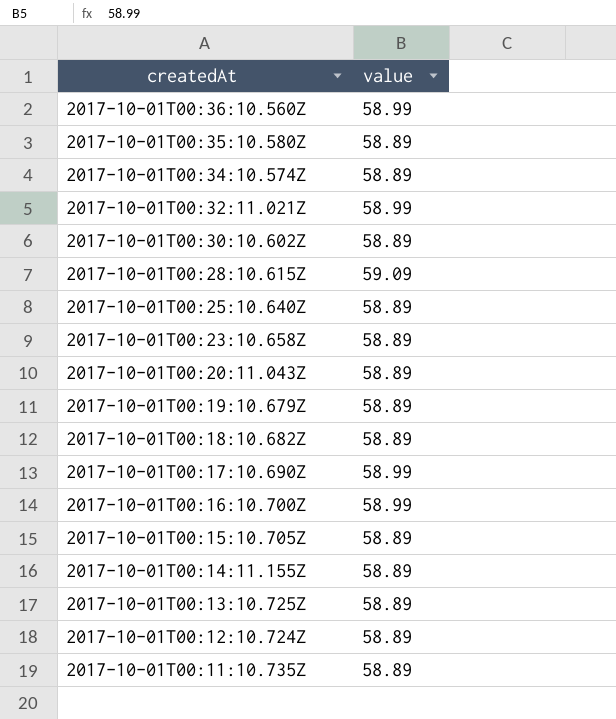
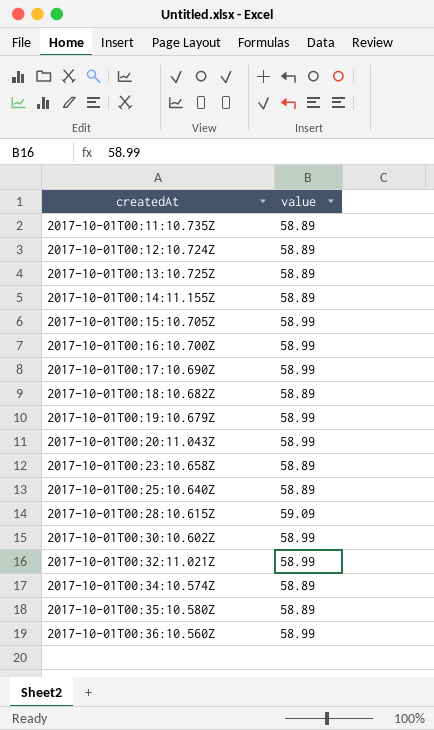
row order: createdAt descending -> createdAt ascending
2017-10-01T00:15:10.705Z | value: 58.89 -> 58.99
2017-10-01T00:19:10.679Z | value: 58.89 -> 58.99
2017-10-01T00:20:11.043Z | value: 58.89 -> 58.99
2017-10-01T00:30:10.602Z | value: 58.89 -> 58.99

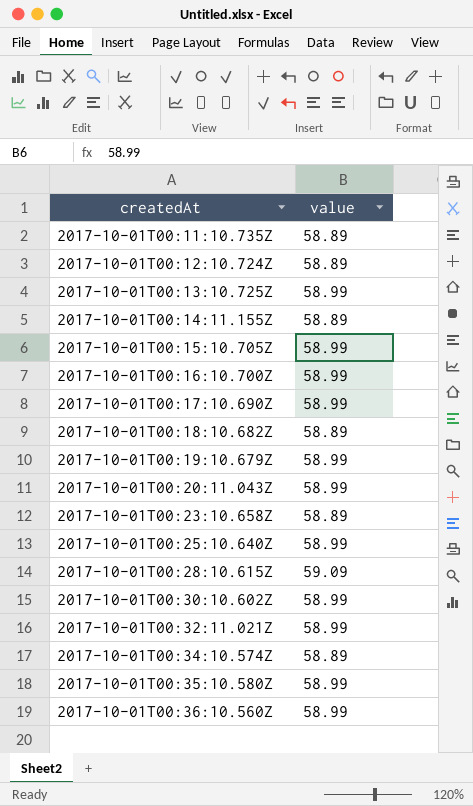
2017-10-01T00:13:10.725Z | value: 58.89 -> 58.99
2017-10-01T00:25:10.640Z | value: 58.89 -> 58.99
2017-10-01T00:35:10.580Z | value: 58.89 -> 58.99

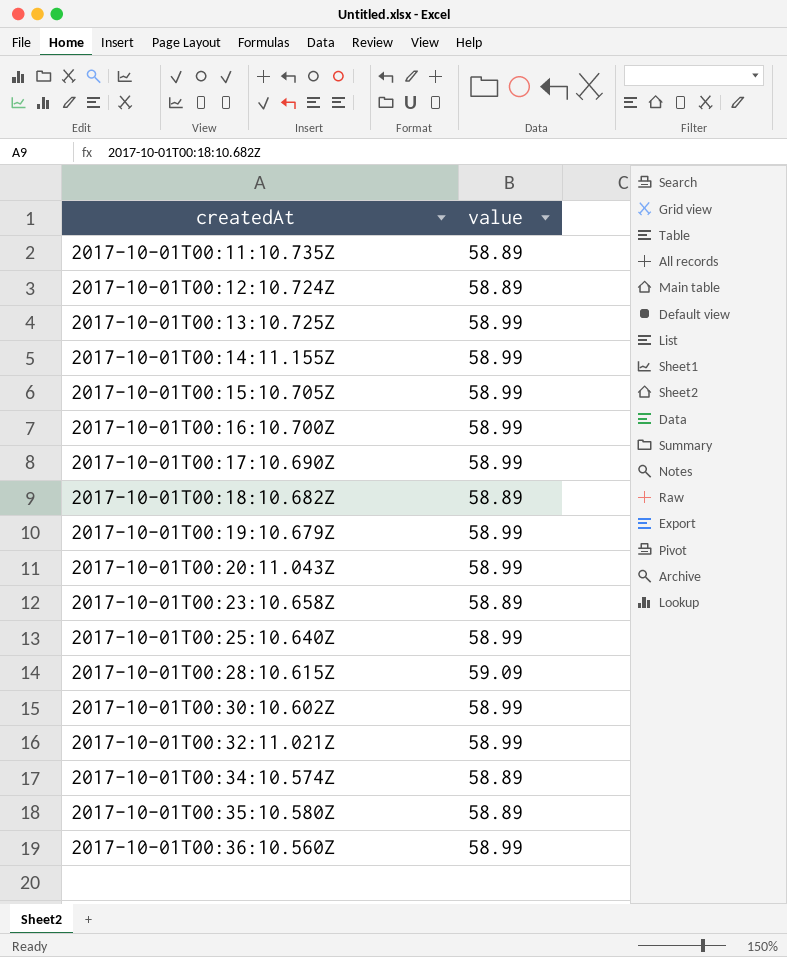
2017-10-01T00:14:11.155Z | value: 58.89 -> 58.99
2017-10-01T00:35:10.580Z | value: 58.99 -> 58.89

